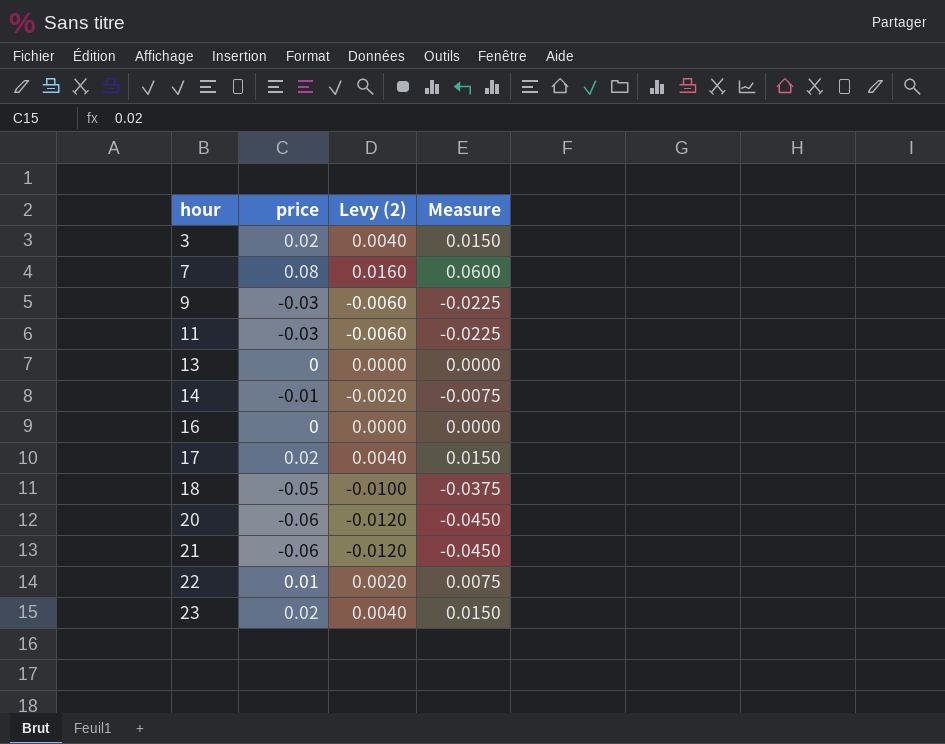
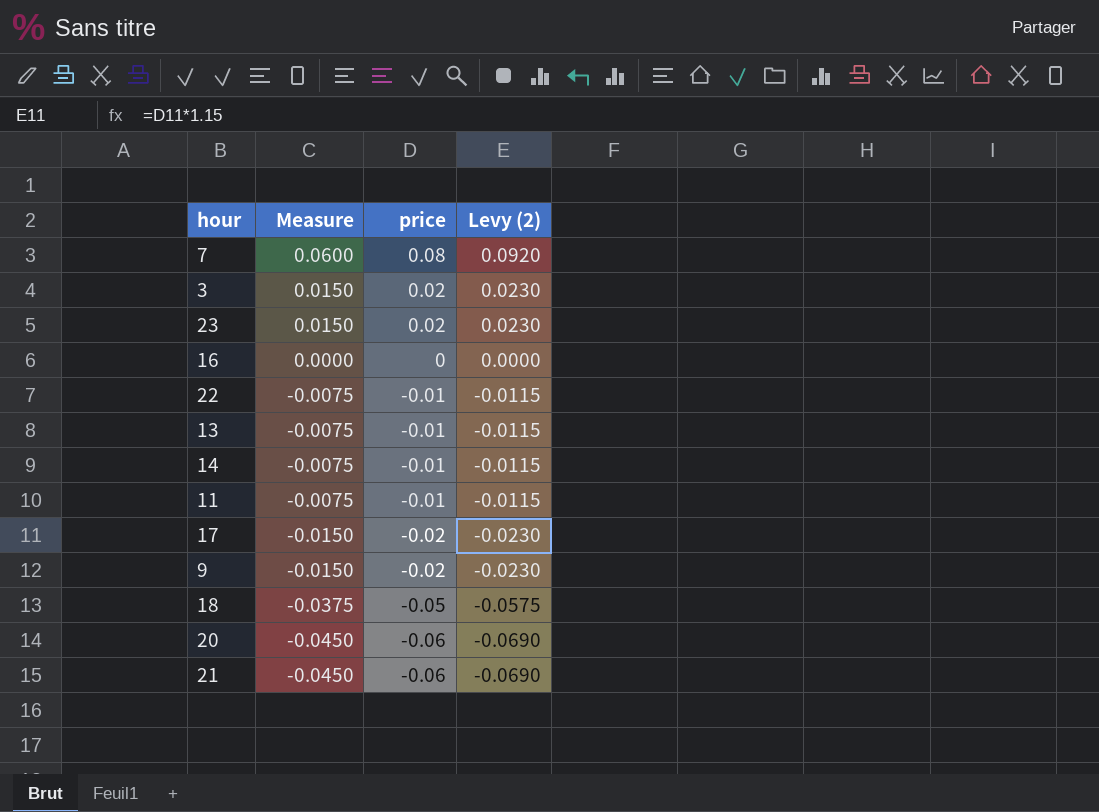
row order: hour ascending -> Measure descending
column Measure | position: 4 -> 2
column Levy (2) | formula: [price] * 0.2 -> [price] * 1.15
22 | Measure: 0.0075 -> -0.0075
22 | price: 0.01 -> -0.01
13 | Measure: 0.0000 -> -0.0075
13 | price: 0 -> -0.01
11 | Measure: -0.0225 -> -0.0075
11 | price: -0.03 -> -0.01
17 | Measure: 0.0150 -> -0.0150
17 | price: 0.02 -> -0.02
9 | Measure: -0.0225 -> -0.0150
9 | price: -0.03 -> -0.02

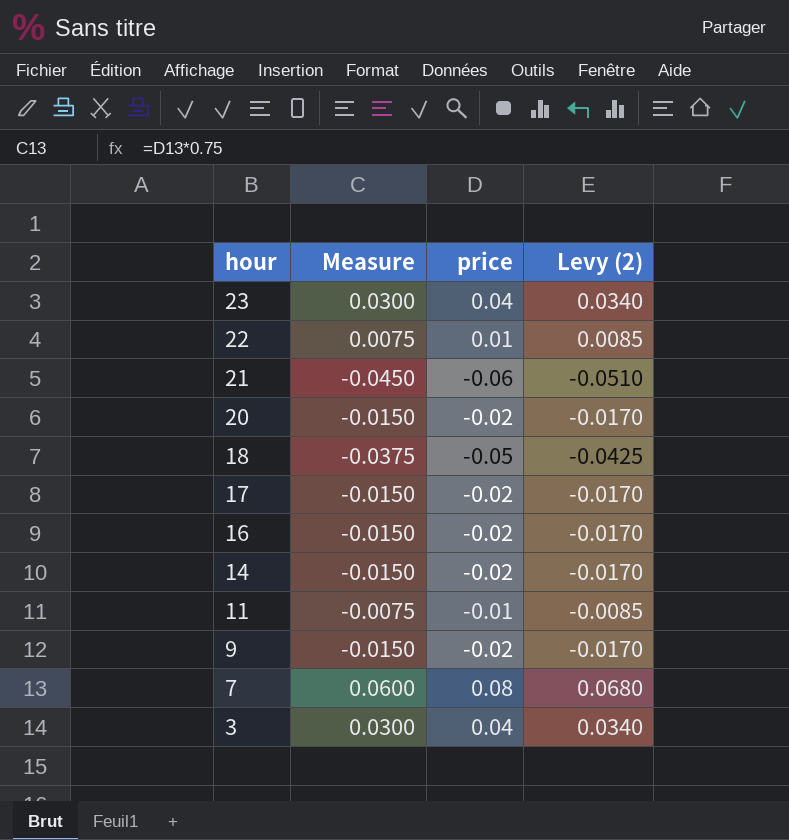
row order: Measure descending -> hour descending
column Levy (2) | formula: [price] * 1.15 -> [price] * 0.85
row 13: -0.0075 | -0.01 | -0.0115 -> none
23 | Measure: 0.0150 -> 0.0300
23 | price: 0.02 -> 0.04
22 | Measure: -0.0075 -> 0.0075
22 | price: -0.01 -> 0.01
20 | Measure: -0.0450 -> -0.0150
20 | price: -0.06 -> -0.02
16 | Measure: 0.0000 -> -0.0150
16 | price: 0 -> -0.02
14 | Measure: -0.0075 -> -0.0150
14 | price: -0.01 -> -0.02
3 | Measure: 0.0150 -> 0.0300
3 | price: 0.02 -> 0.04

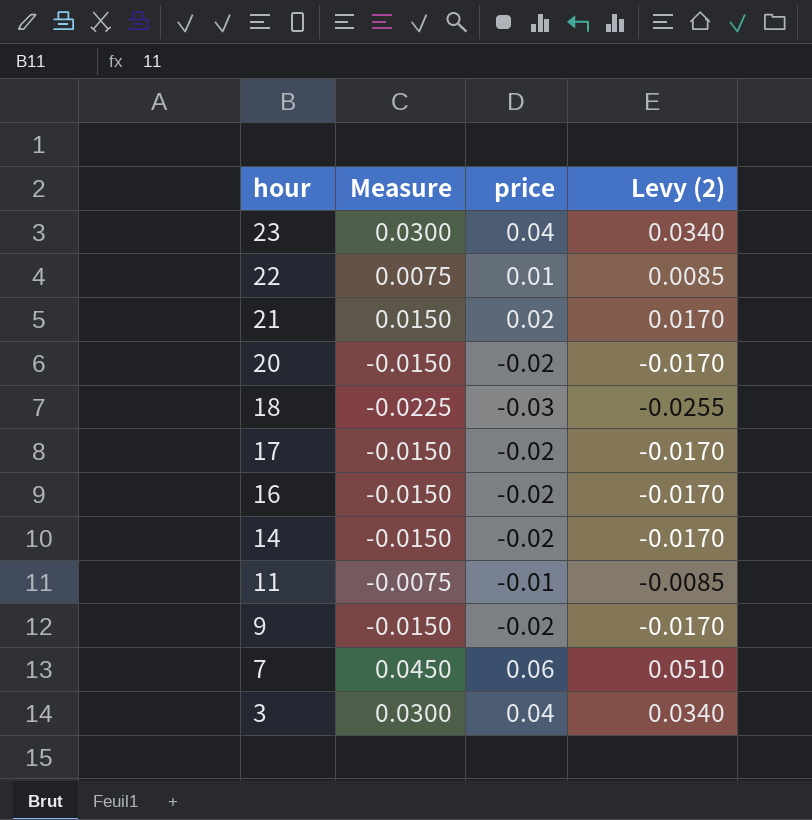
21 | Measure: -0.0450 -> 0.0150
21 | price: -0.06 -> 0.02
21 | Levy (2): -0.0510 -> 0.0170
18 | Measure: -0.0375 -> -0.0225
18 | price: -0.05 -> -0.03
18 | Levy (2): -0.0425 -> -0.0255
7 | Measure: 0.0600 -> 0.0450
7 | price: 0.08 -> 0.06
7 | Levy (2): 0.0680 -> 0.0510

